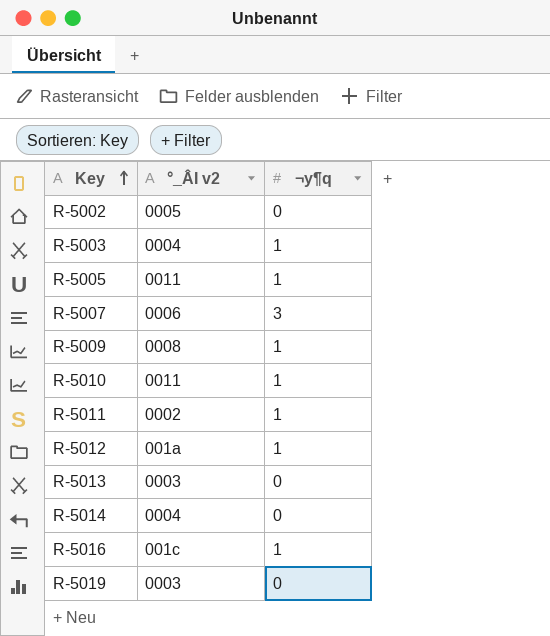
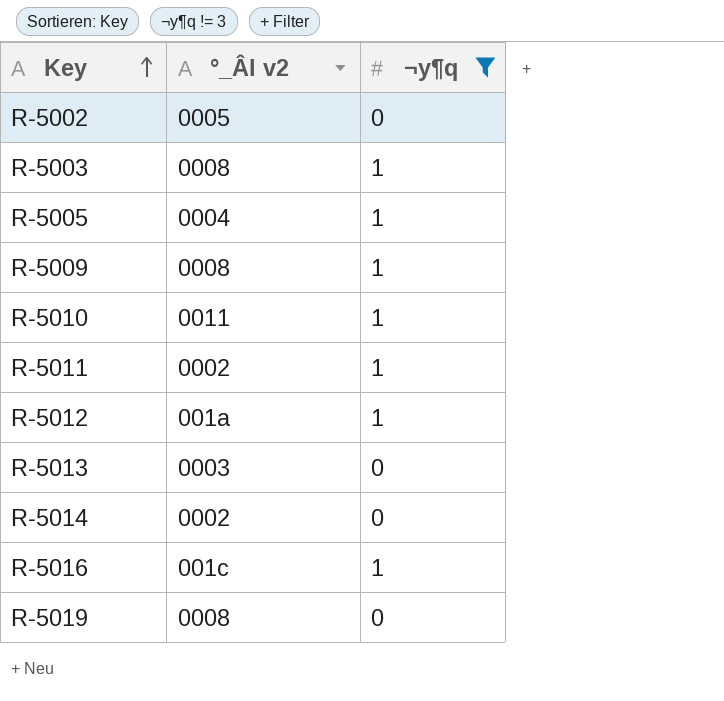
filter: none -> ¬y¶q != 3
R-5003 | °_ÂI v2: 0004 -> 0008
R-5005 | °_ÂI v2: 0011 -> 0004
R-5014 | °_ÂI v2: 0004 -> 0002
R-5019 | °_ÂI v2: 0003 -> 0008

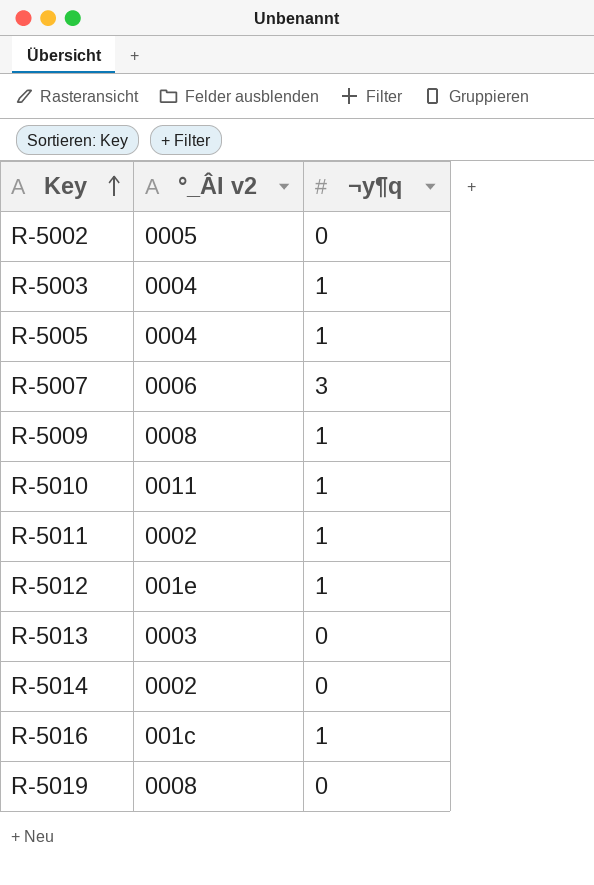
filter: ¬y¶q != 3 -> none
R-5003 | °_ÂI v2: 0008 -> 0004
R-5012 | °_ÂI v2: 001a -> 001e

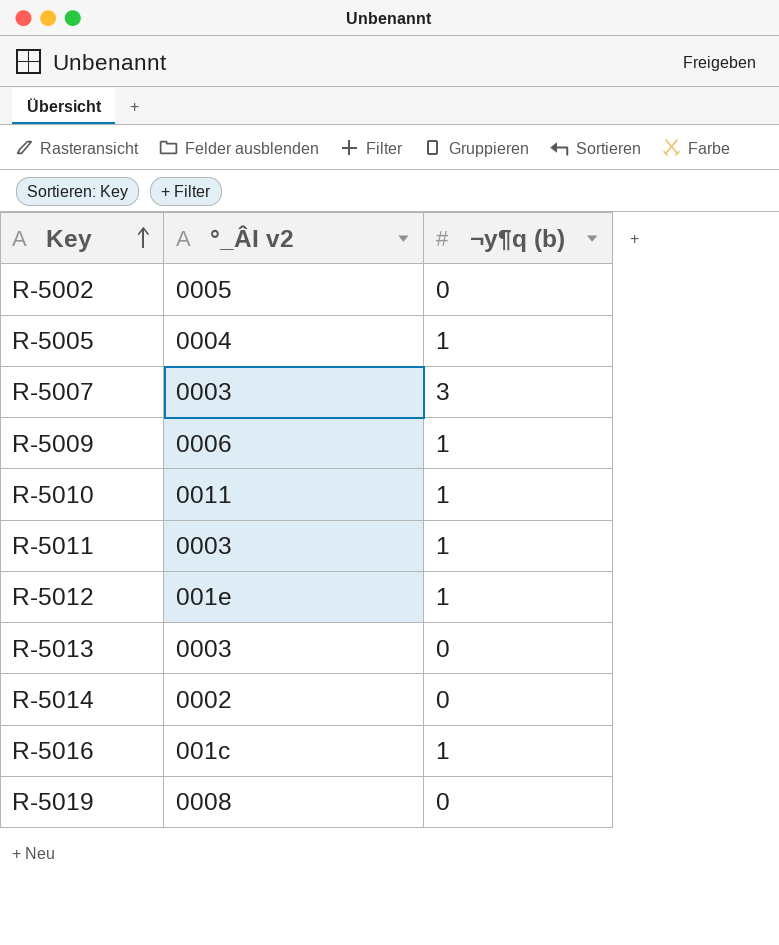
column name: ¬y¶q -> ¬y¶q (b)
row R-5003: 0004 | 1 -> none
R-5007 | °_ÂI v2: 0006 -> 0003
R-5009 | °_ÂI v2: 0008 -> 0006
R-5011 | °_ÂI v2: 0002 -> 0003

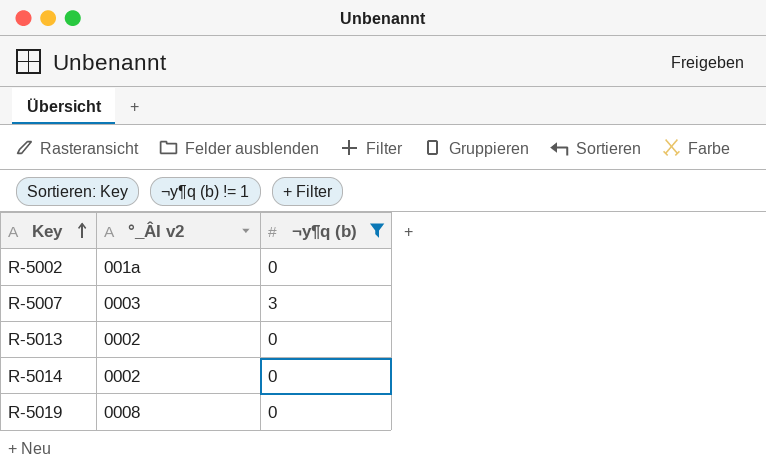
filter: none -> ¬y¶q (b) != 1
R-5002 | °_ÂI v2: 0005 -> 001a
R-5013 | °_ÂI v2: 0003 -> 0002

